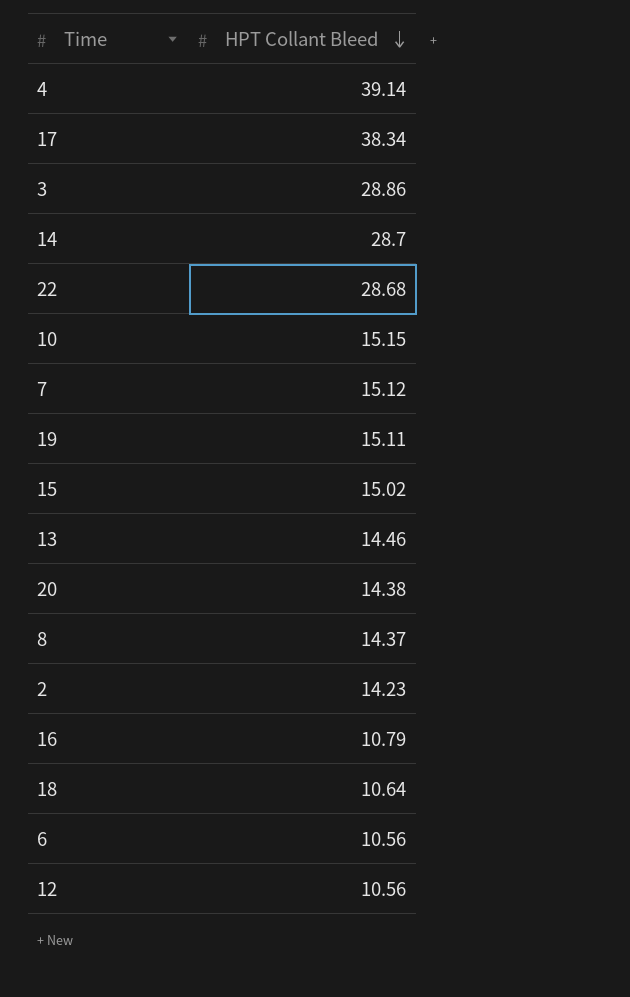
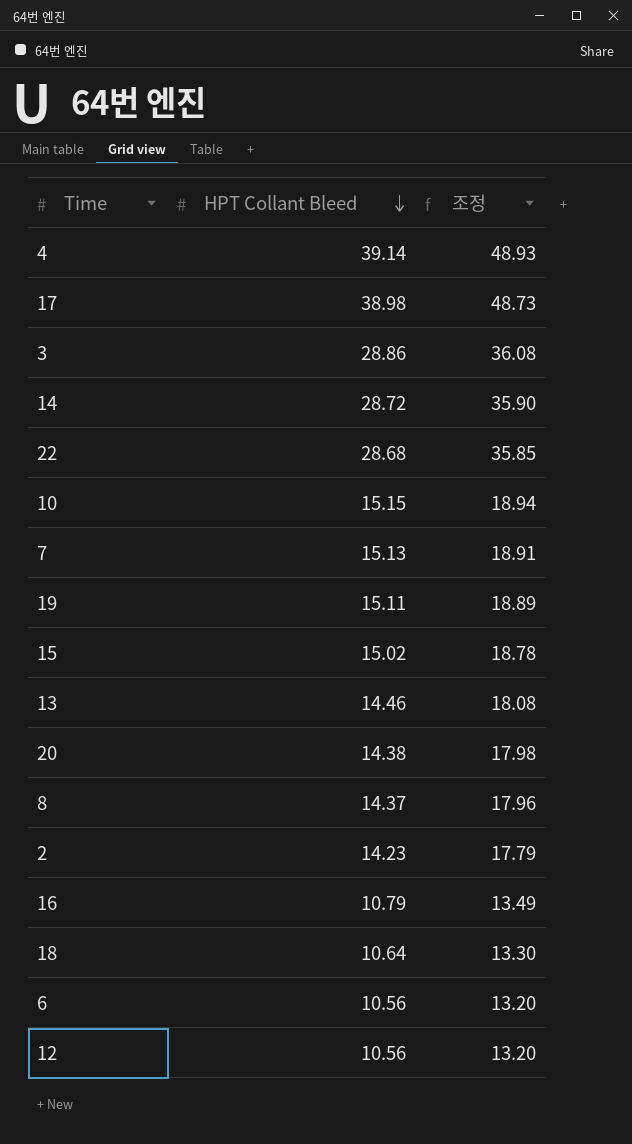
column 조정 | formula: none -> [HPT Collant Bleed] * 1.25
17 | HPT Collant Bleed: 38.34 -> 38.98
14 | HPT Collant Bleed: 28.7 -> 28.72
7 | HPT Collant Bleed: 15.12 -> 15.13

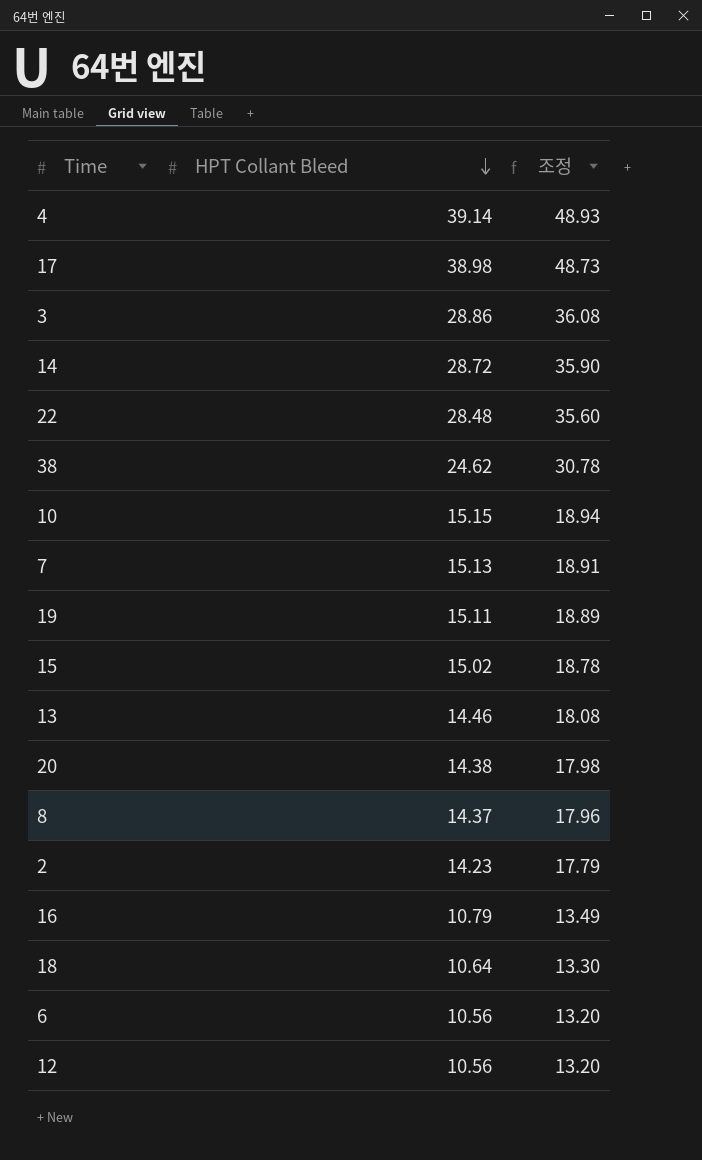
22 | HPT Collant Bleed: 28.68 -> 28.48
22 | 조정: 35.85 -> 35.60
row 38: none -> 24.62 | 30.78

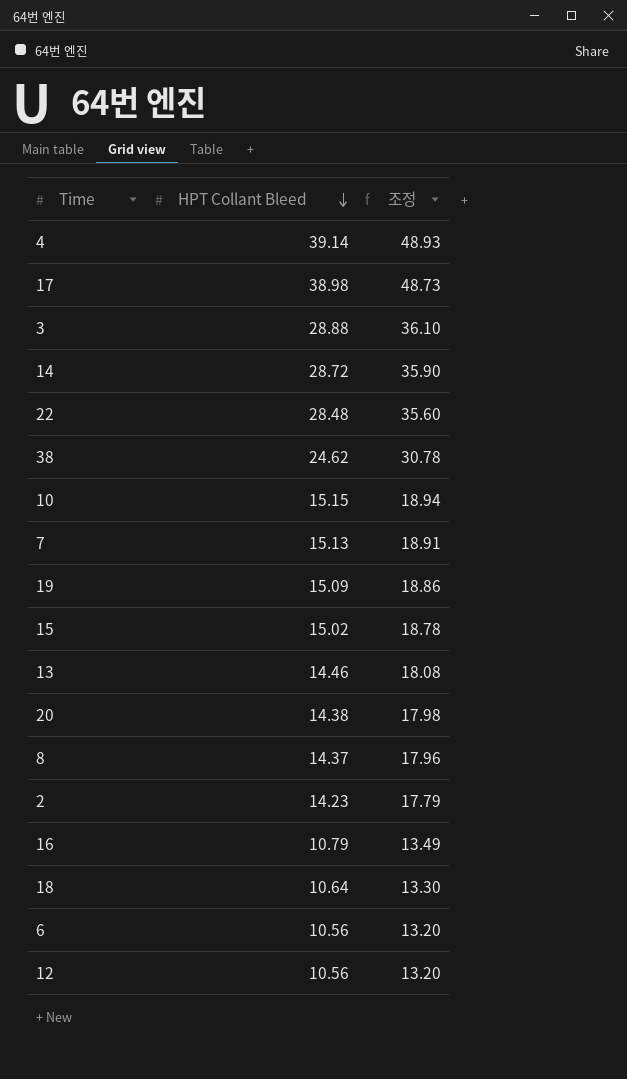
3 | HPT Collant Bleed: 28.86 -> 28.88
3 | 조정: 36.08 -> 36.10
19 | HPT Collant Bleed: 15.11 -> 15.09
19 | 조정: 18.89 -> 18.86

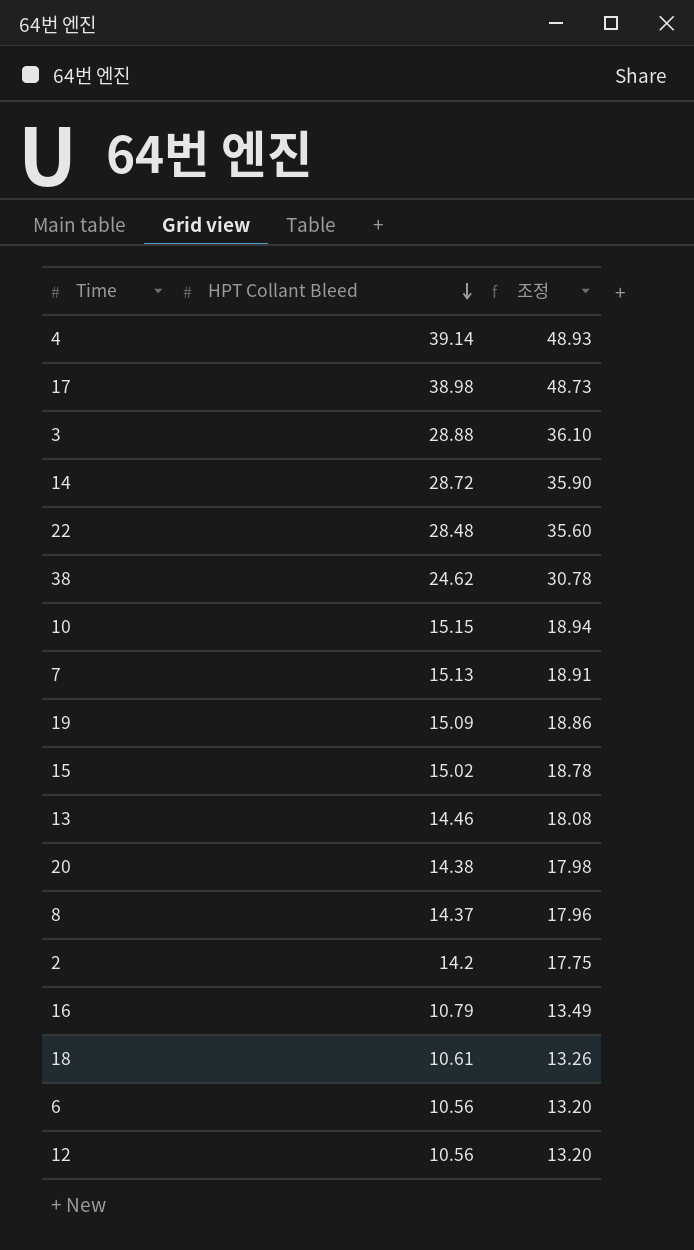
2 | HPT Collant Bleed: 14.23 -> 14.2
2 | 조정: 17.79 -> 17.75
18 | HPT Collant Bleed: 10.64 -> 10.61
18 | 조정: 13.30 -> 13.26

